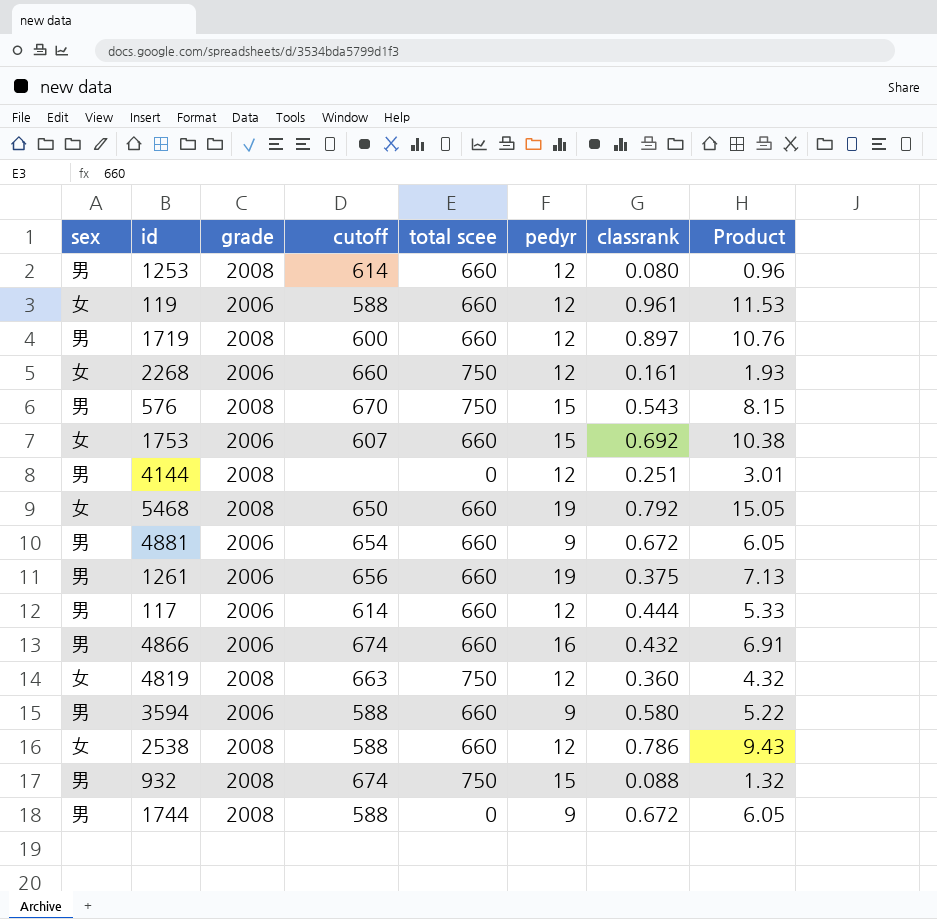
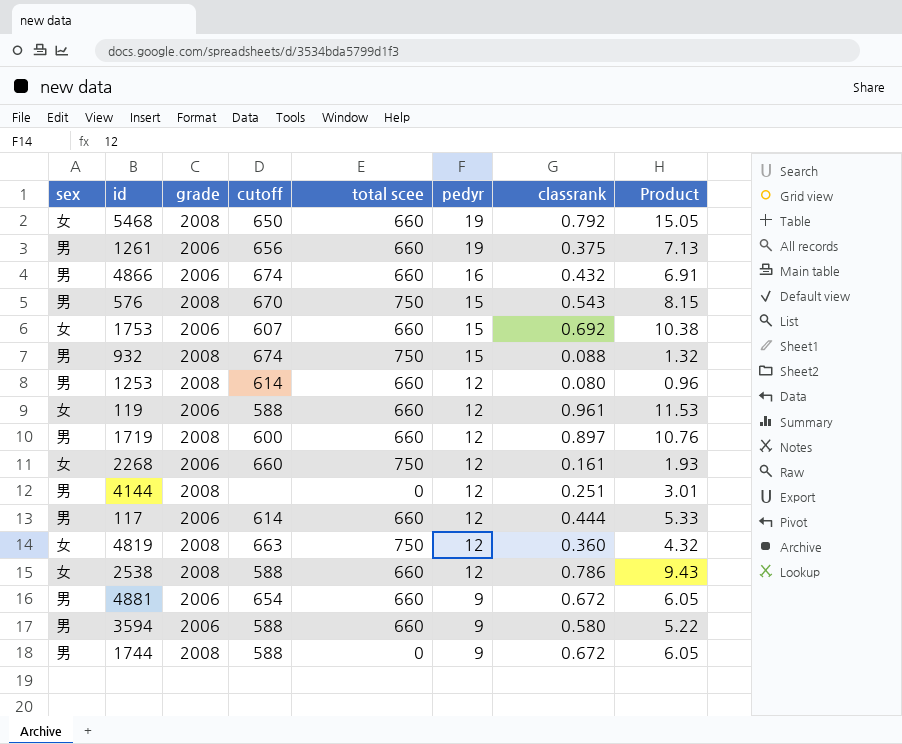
row order: none -> pedyr descending

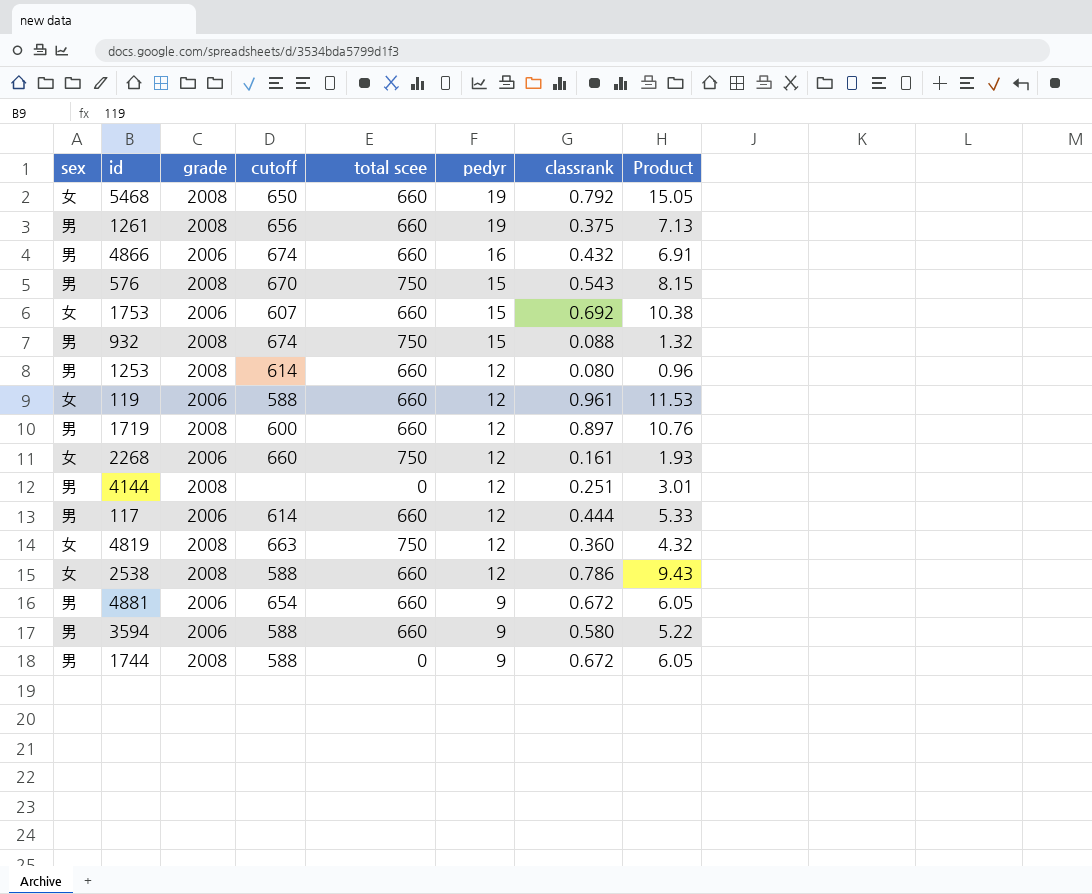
1261 | grade: 2006 -> 2008

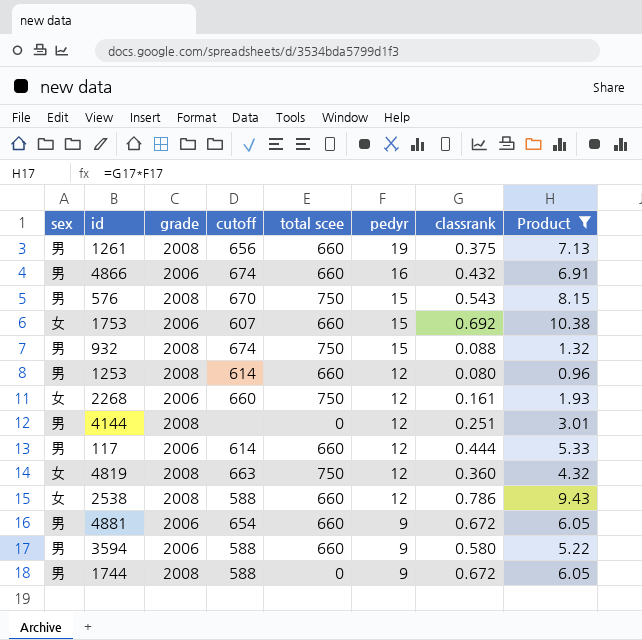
filter: none -> Product <= 10.38

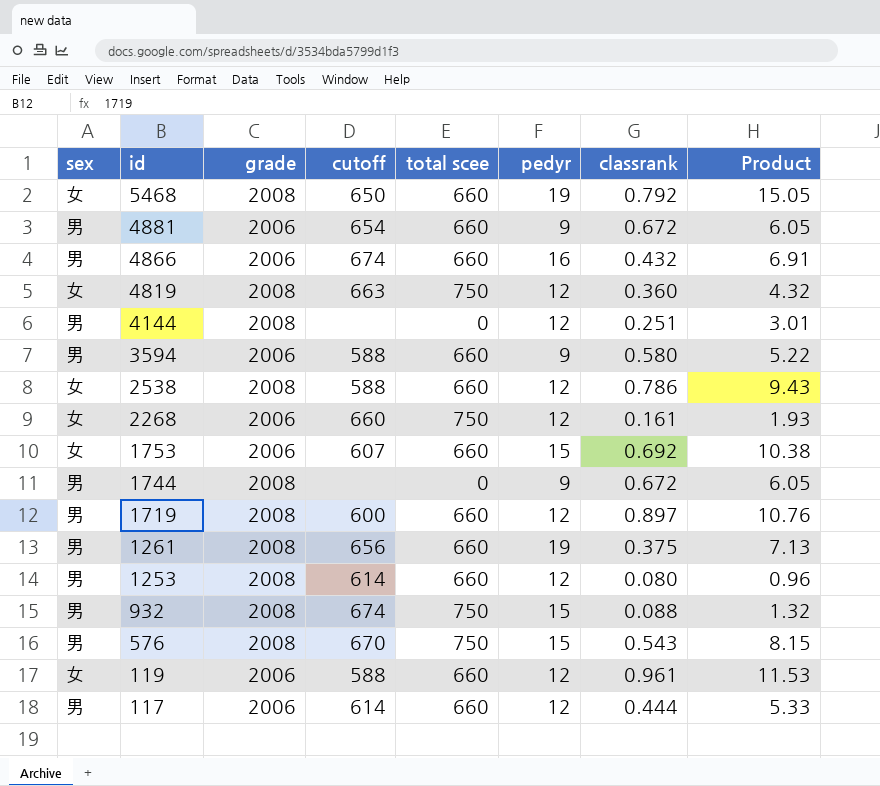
filter: Product <= 10.38 -> none
row order: pedyr descending -> id descending
1744 | cutoff: 588 -> none

